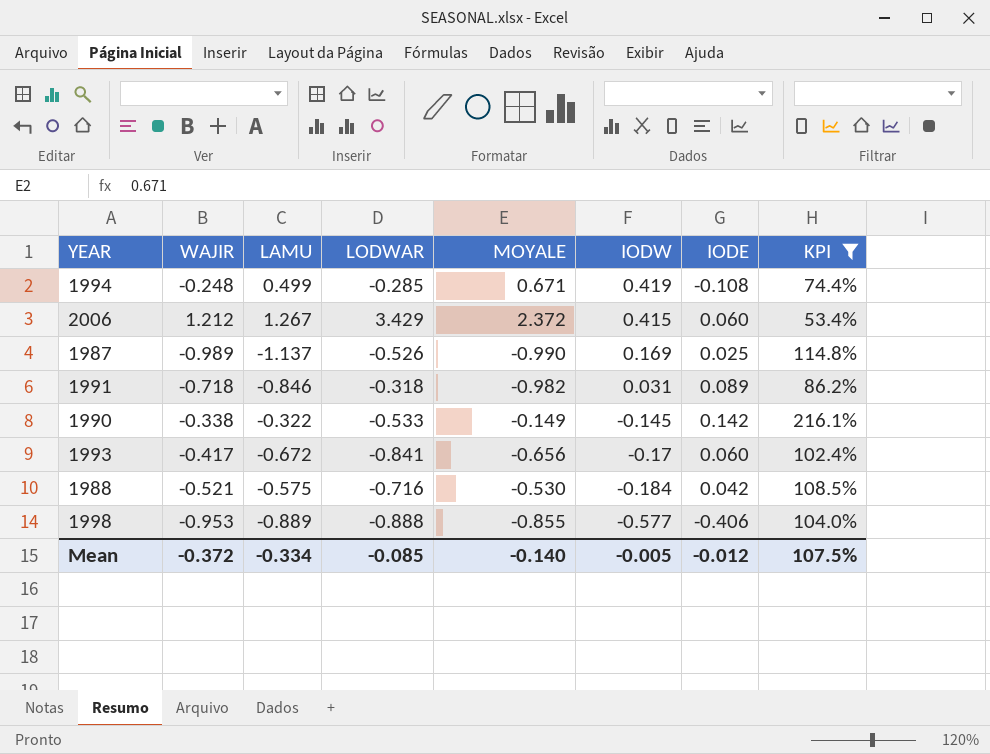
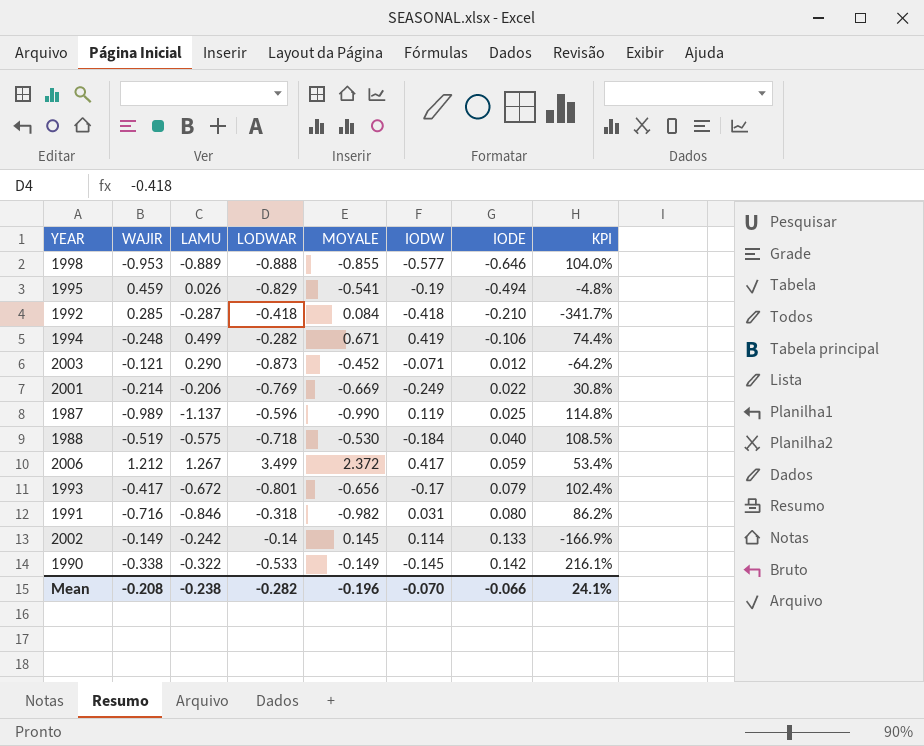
filter: KPI >= 53.4% -> none
row order: IODW descending -> IODE ascending
1998 | IODE: -0.406 -> -0.646
1994 | LODWAR: -0.285 -> -0.282
1994 | IODE: -0.108 -> -0.106
1987 | LODWAR: -0.526 -> -0.596
1987 | IODW: 0.169 -> 0.119
1988 | WAJIR: -0.521 -> -0.519
1988 | LODWAR: -0.716 -> -0.718
1988 | IODE: 0.042 -> 0.040
2006 | LODWAR: 3.429 -> 3.499
2006 | IODW: 0.415 -> 0.417
2006 | IODE: 0.060 -> 0.059
1993 | LODWAR: -0.841 -> -0.801
1993 | IODE: 0.060 -> 0.079
1991 | WAJIR: -0.718 -> -0.716
1991 | IODE: 0.089 -> 0.080
Mean | WAJIR: -0.372 -> -0.208
Mean | LAMU: -0.334 -> -0.238
Mean | LODWAR: -0.085 -> -0.282
Mean | MOYALE: -0.140 -> -0.196
Mean | IODW: -0.005 -> -0.070
Mean | IODE: -0.012 -> -0.066
Mean | KPI: 107.5% -> 24.1%

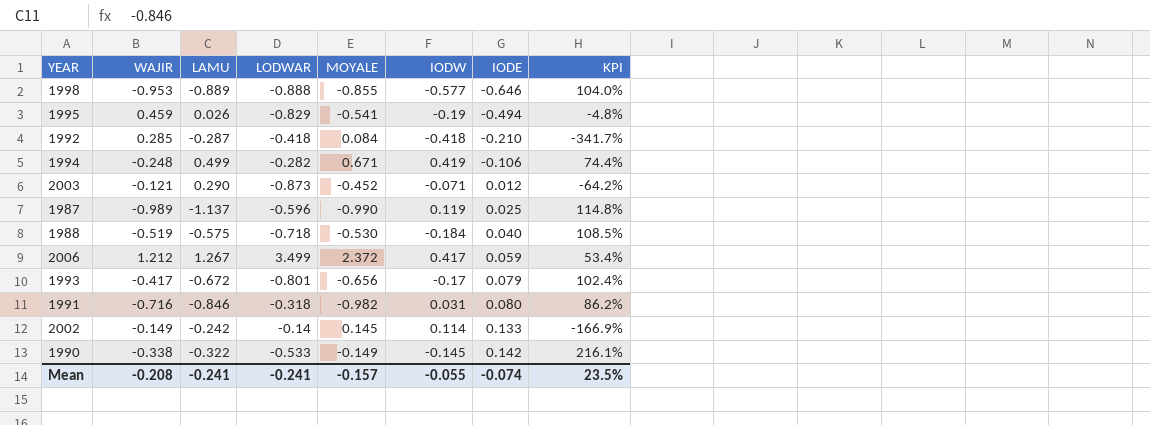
row 2001: -0.214 | -0.206 | -0.769 | -0.669 | -0.249 | 0.022 | 30.8% -> none
Mean | LAMU: -0.238 -> -0.241
Mean | LODWAR: -0.282 -> -0.241
Mean | MOYALE: -0.196 -> -0.157
Mean | IODW: -0.070 -> -0.055
Mean | IODE: -0.066 -> -0.074
Mean | KPI: 24.1% -> 23.5%

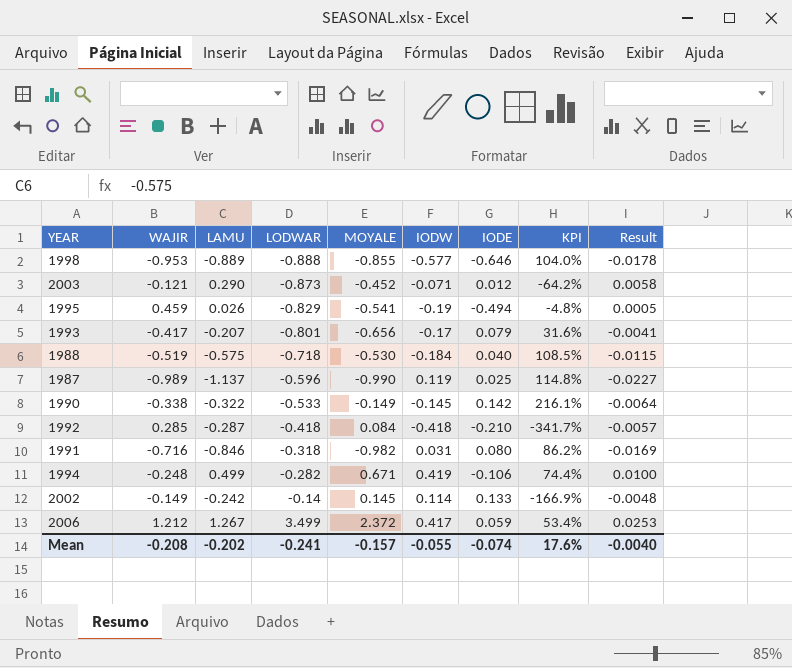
row order: IODE ascending -> LODWAR ascending
column Result | formula: none -> [LAMU] * 0.02
1993 | LAMU: -0.672 -> -0.207
1993 | KPI: 102.4% -> 31.6%
Mean | LAMU: -0.241 -> -0.202
Mean | KPI: 23.5% -> 17.6%

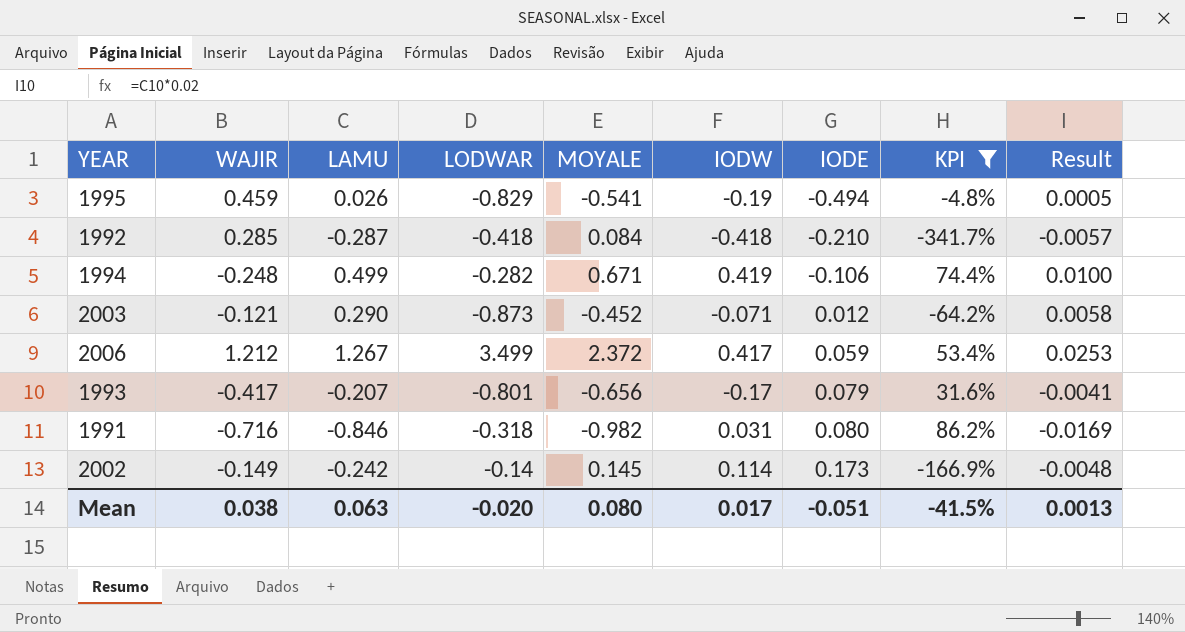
filter: none -> KPI <= 86.2%
row order: LODWAR ascending -> IODE ascending
2002 | IODE: 0.133 -> 0.173
Mean | WAJIR: -0.208 -> 0.038
Mean | LAMU: -0.202 -> 0.063
Mean | LODWAR: -0.241 -> -0.020
Mean | MOYALE: -0.157 -> 0.080
Mean | IODW: -0.055 -> 0.017
Mean | IODE: -0.074 -> -0.051
Mean | KPI: 17.6% -> -41.5%
Mean | Result: -0.0040 -> 0.0013

